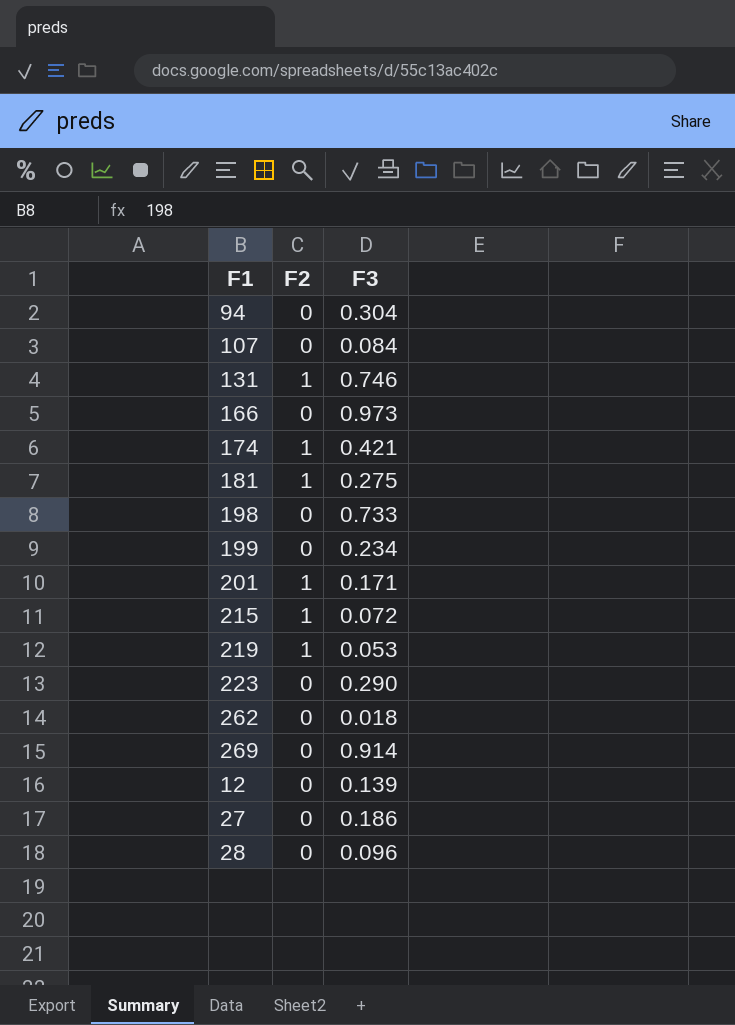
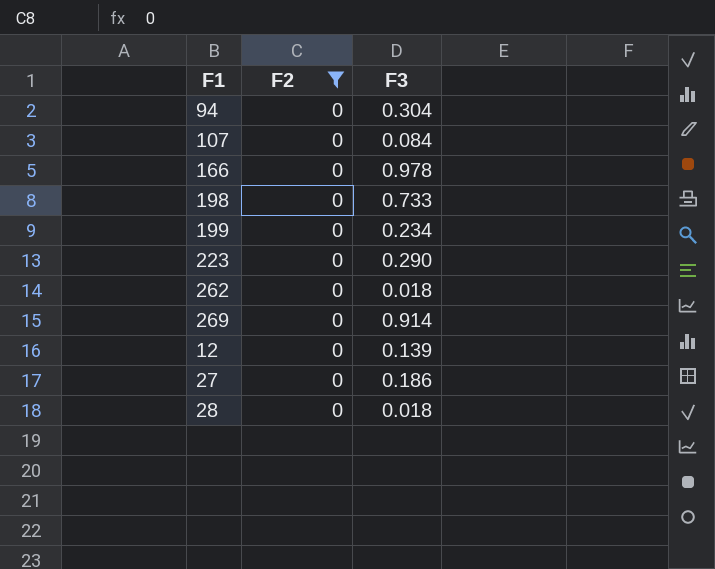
filter: none -> F2 = 0
166 | F3: 0.973 -> 0.978
28 | F3: 0.096 -> 0.018

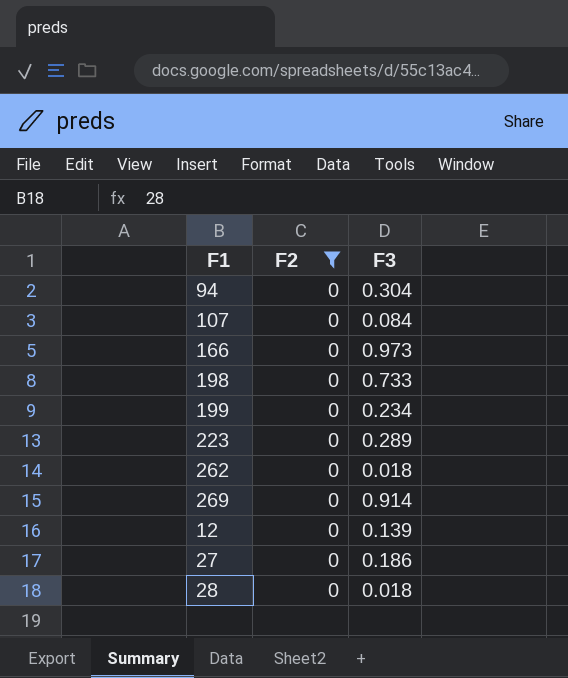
166 | F3: 0.978 -> 0.973
223 | F3: 0.290 -> 0.289

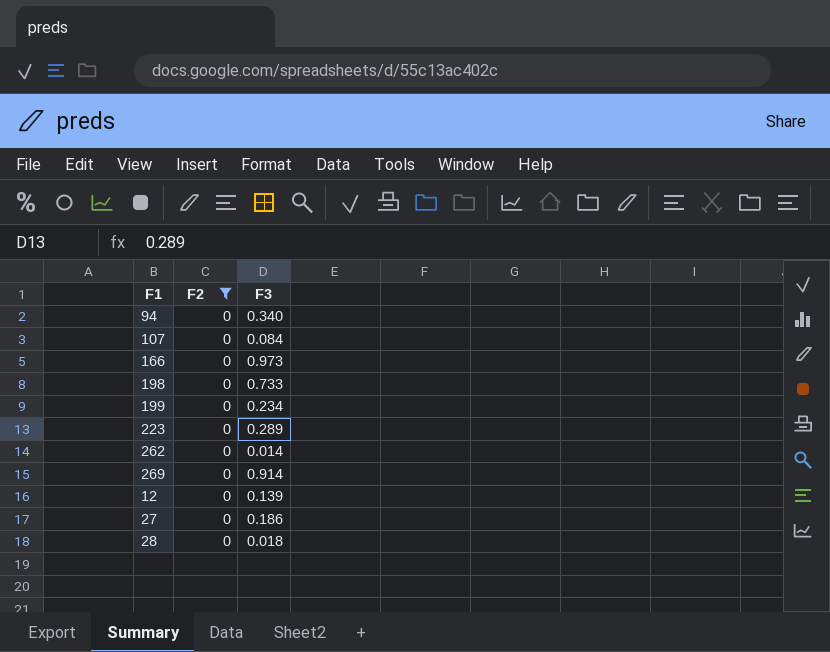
94 | F3: 0.304 -> 0.340
262 | F3: 0.018 -> 0.014

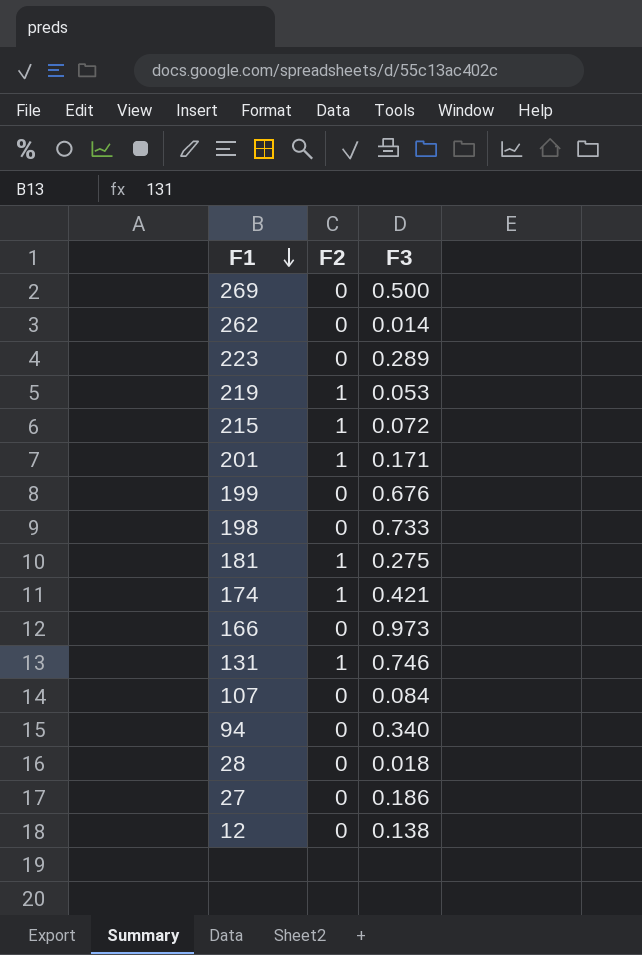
filter: F2 = 0 -> none
row order: none -> F1 descending
269 | F3: 0.914 -> 0.500
199 | F3: 0.234 -> 0.676
12 | F3: 0.139 -> 0.138

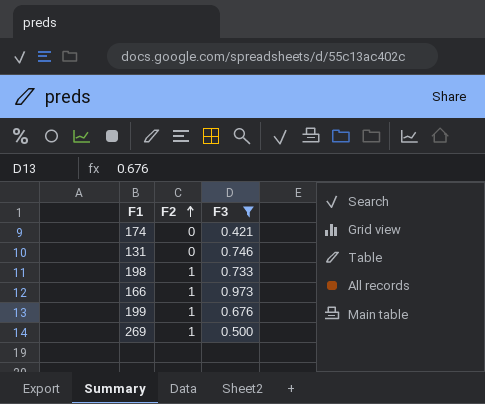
filter: none -> F3 >= 0.421
row order: F1 descending -> F2 ascending
174 | F2: 1 -> 0
131 | F2: 1 -> 0
198 | F2: 0 -> 1
166 | F2: 0 -> 1
199 | F2: 0 -> 1
269 | F2: 0 -> 1

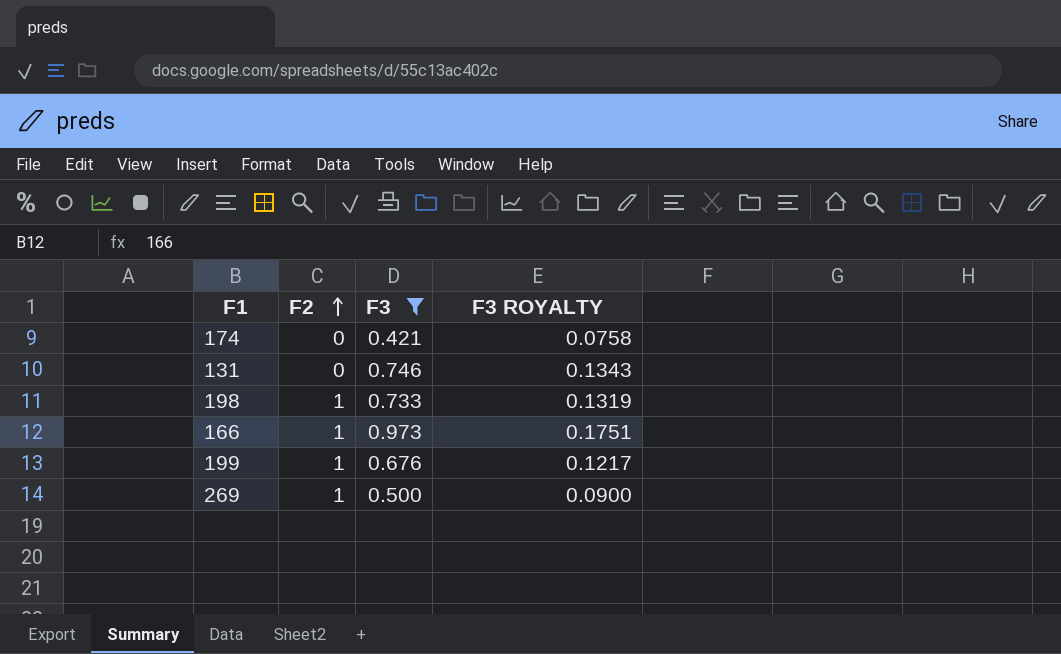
column F3 ROYALTY | formula: none -> [F3] * 0.18

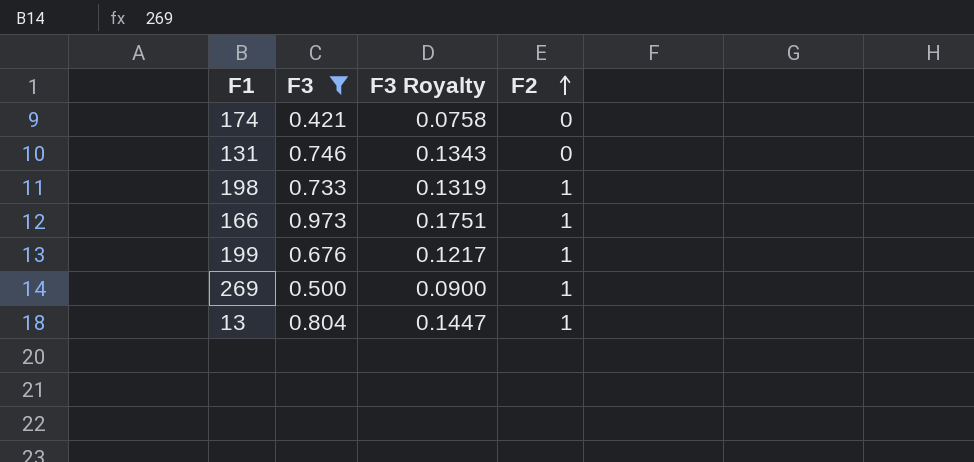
column name: F3 ROYALTY -> F3 Royalty
column F2 | position: 2 -> 4
row 13: none -> 0.804 | 0.1447 | 1

